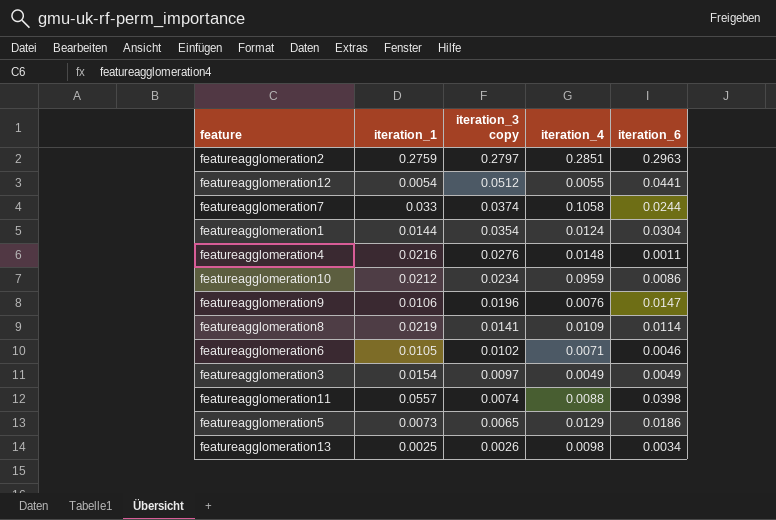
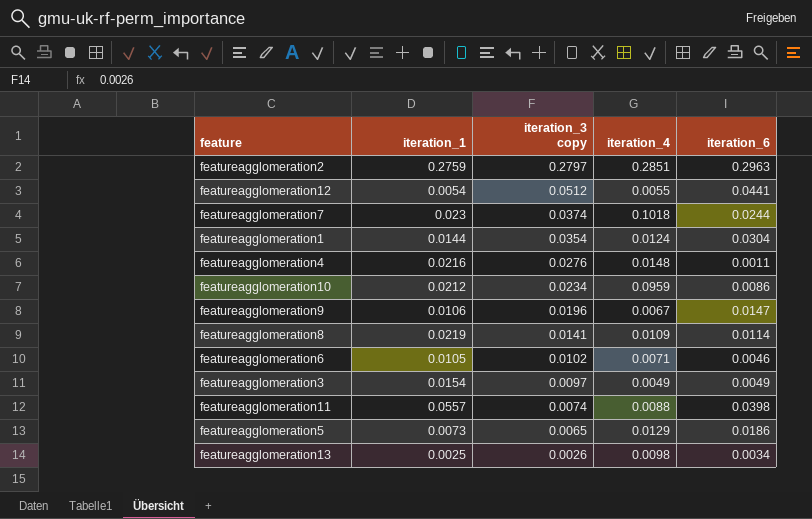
featureagglomeration7 | iteration_1: 0.033 -> 0.023
featureagglomeration7 | iteration_4: 0.1058 -> 0.1018
featureagglomeration9 | iteration_4: 0.0076 -> 0.0067

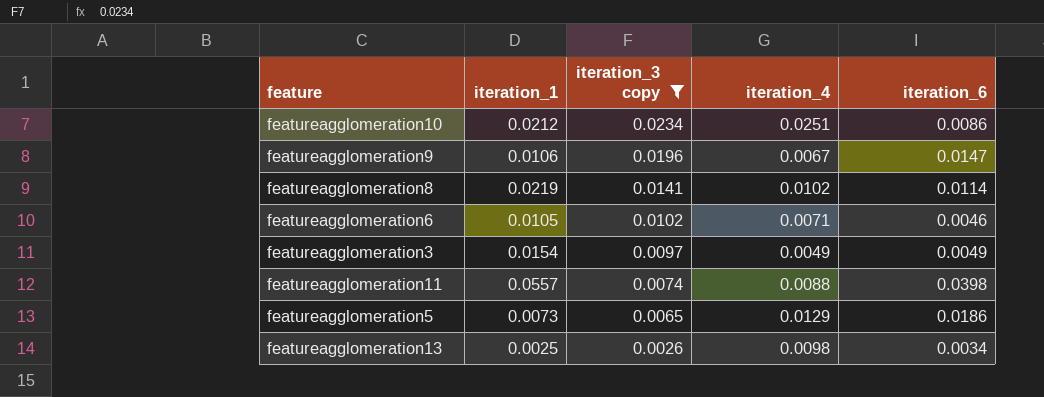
filter: none -> iteration_3 copy <= 0.0234
featureagglomeration10 | iteration_4: 0.0959 -> 0.0251
featureagglomeration8 | iteration_4: 0.0109 -> 0.0102

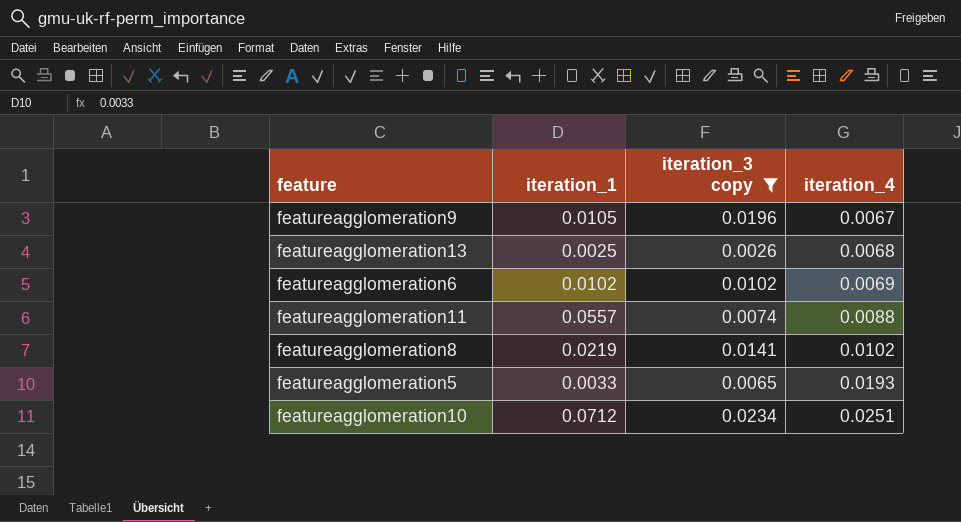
row order: iteration_3 copy descending -> iteration_4 ascending
column iteration_6 | position: 5 -> none
row featureagglomeration3: 0.0154 | 0.0097 | 0.0049 | 0.0049 -> none
featureagglomeration9 | iteration_1: 0.0106 -> 0.0105
featureagglomeration13 | iteration_4: 0.0098 -> 0.0068
featureagglomeration6 | iteration_1: 0.0105 -> 0.0102
featureagglomeration6 | iteration_4: 0.0071 -> 0.0069
featureagglomeration5 | iteration_1: 0.0073 -> 0.0033
featureagglomeration5 | iteration_4: 0.0129 -> 0.0193
featureagglomeration10 | iteration_1: 0.0212 -> 0.0712

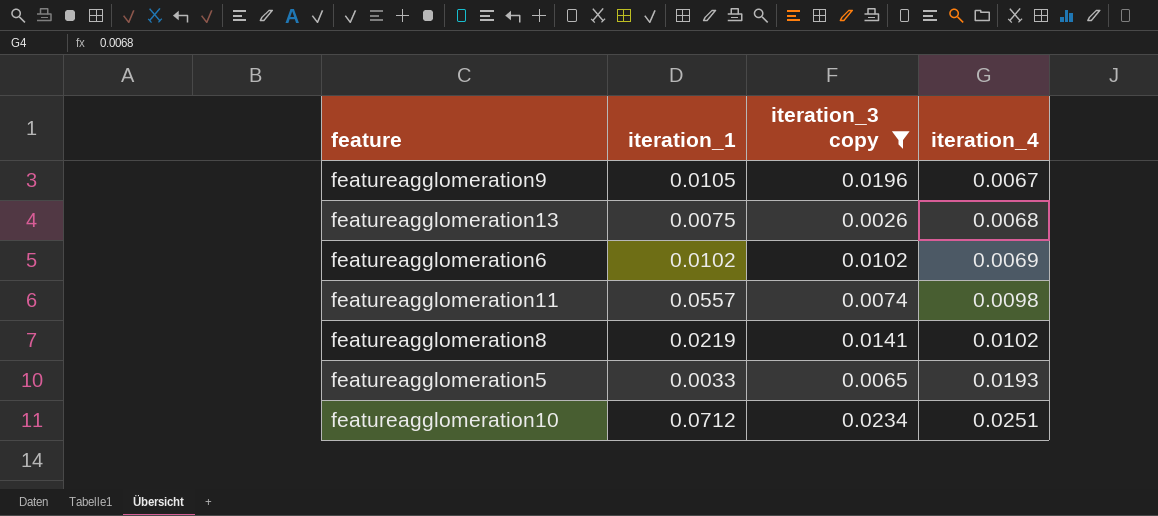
featureagglomeration13 | iteration_1: 0.0025 -> 0.0075
featureagglomeration11 | iteration_4: 0.0088 -> 0.0098

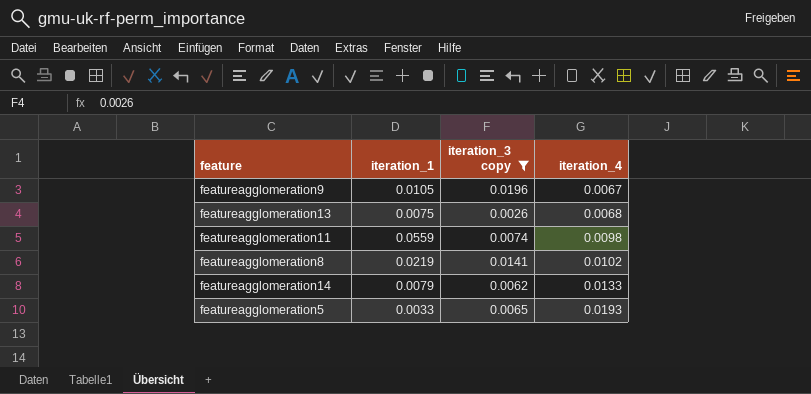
row featureagglomeration6: 0.0102 | 0.0102 | 0.0069 -> none
row featureagglomeration10: 0.0712 | 0.0234 | 0.0251 -> none
featureagglomeration11 | iteration_1: 0.0557 -> 0.0559
row featureagglomeration14: none -> 0.0079 | 0.0062 | 0.0133

